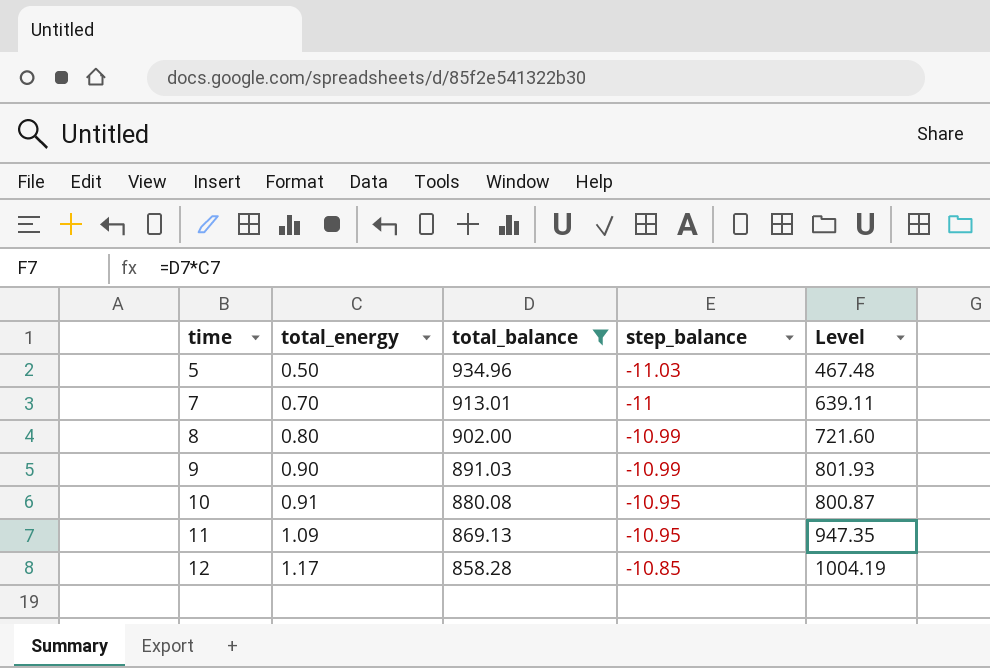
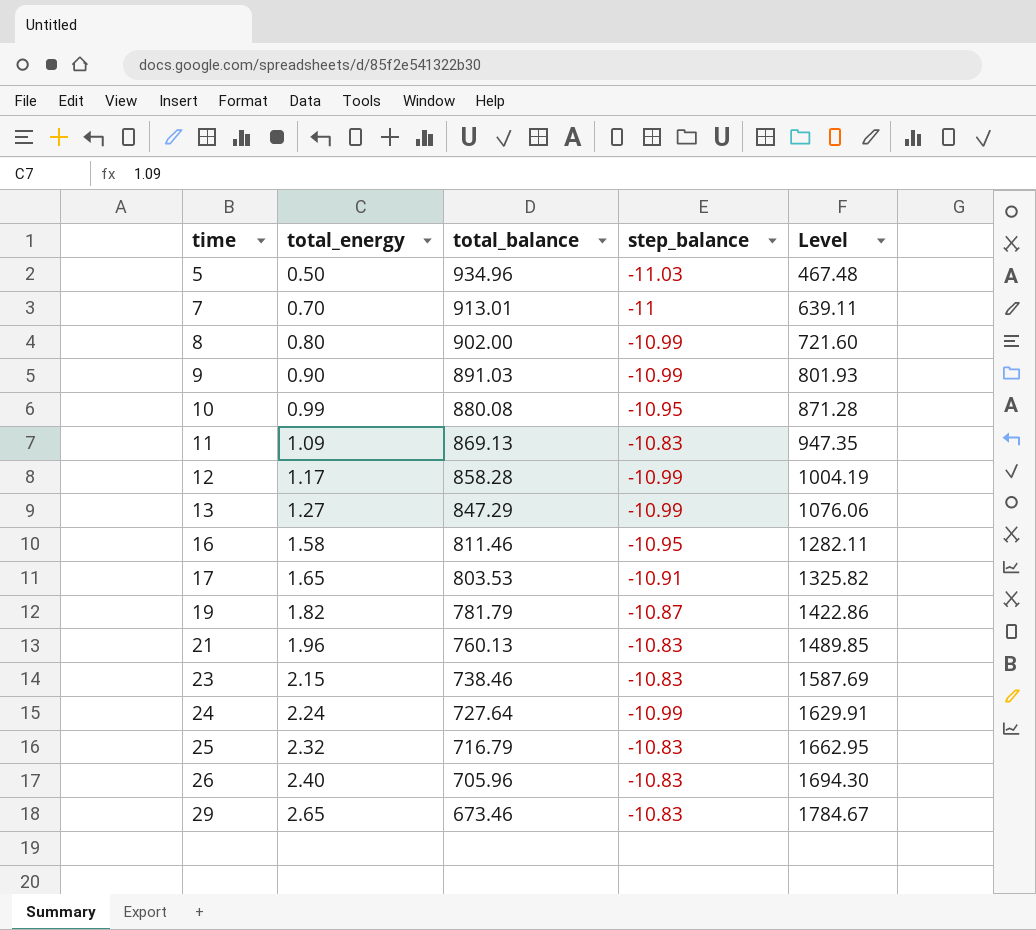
filter: total_balance >= 858.28 -> none
10 | total_energy: 0.91 -> 0.99
10 | Level: 800.87 -> 871.28
11 | step_balance: -10.95 -> -10.83
12 | step_balance: -10.85 -> -10.99

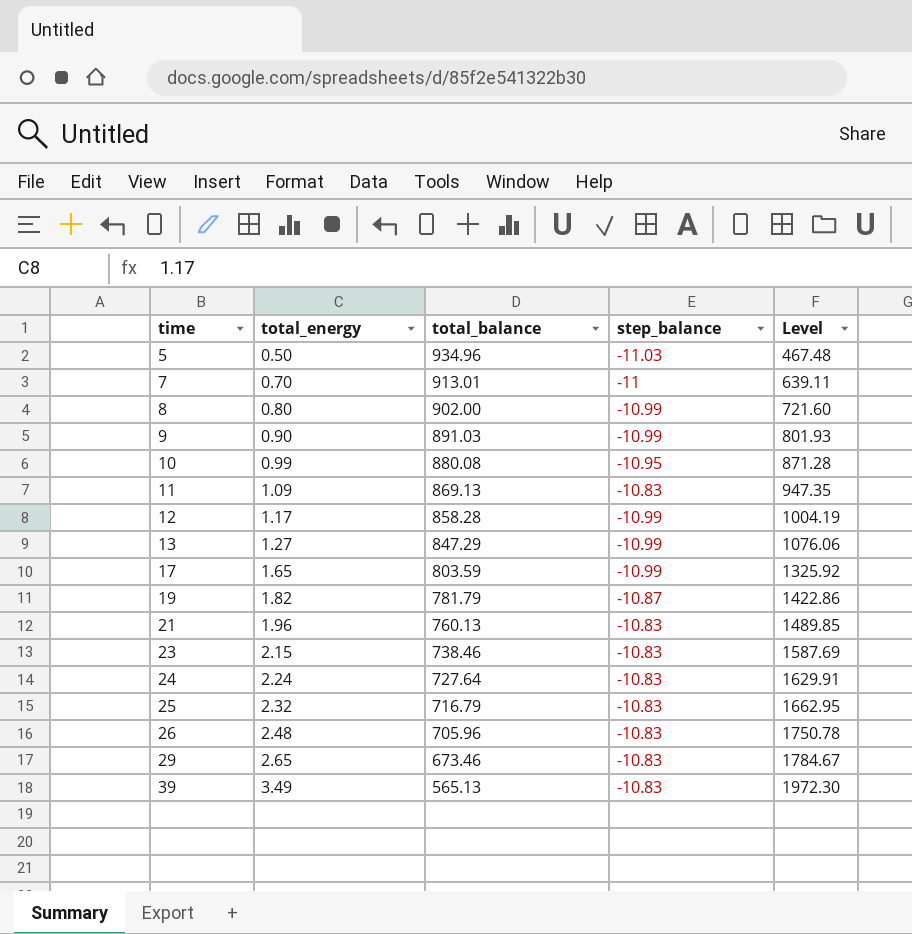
row 16: 1.58 | 811.46 | -10.95 | 1282.11 -> none
17 | total_balance: 803.53 -> 803.59
17 | step_balance: -10.91 -> -10.99
17 | Level: 1325.82 -> 1325.92
24 | step_balance: -10.99 -> -10.83
26 | total_energy: 2.40 -> 2.48
26 | Level: 1694.30 -> 1750.78
row 39: none -> 3.49 | 565.13 | -10.83 | 1972.30

